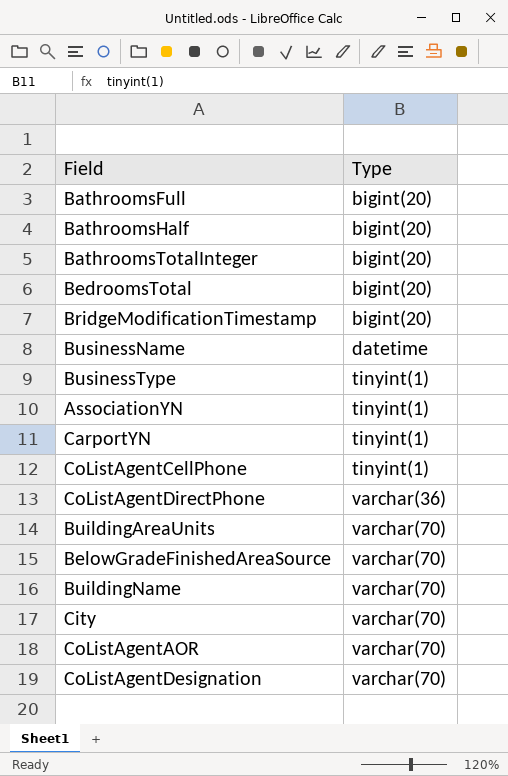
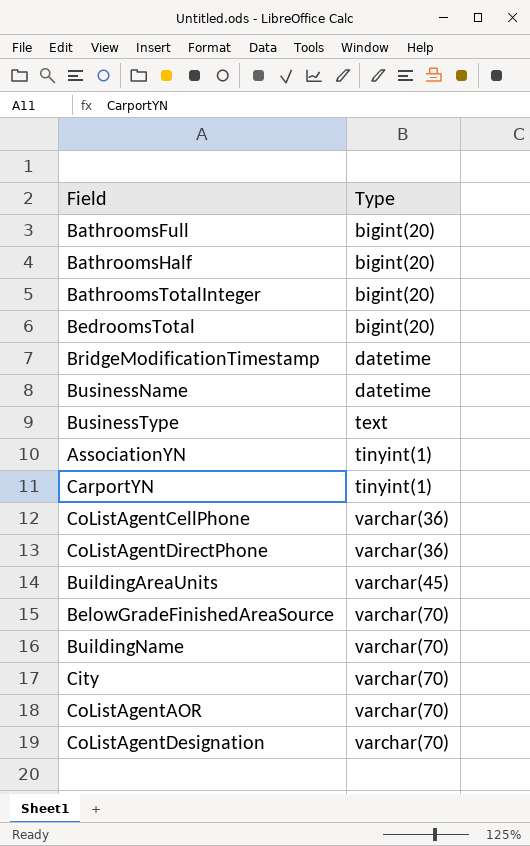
BridgeModificationTimestamp | Type: bigint(20) -> datetime
BusinessType | Type: tinyint(1) -> text
CoListAgentCellPhone | Type: tinyint(1) -> varchar(36)
BuildingAreaUnits | Type: varchar(70) -> varchar(45)

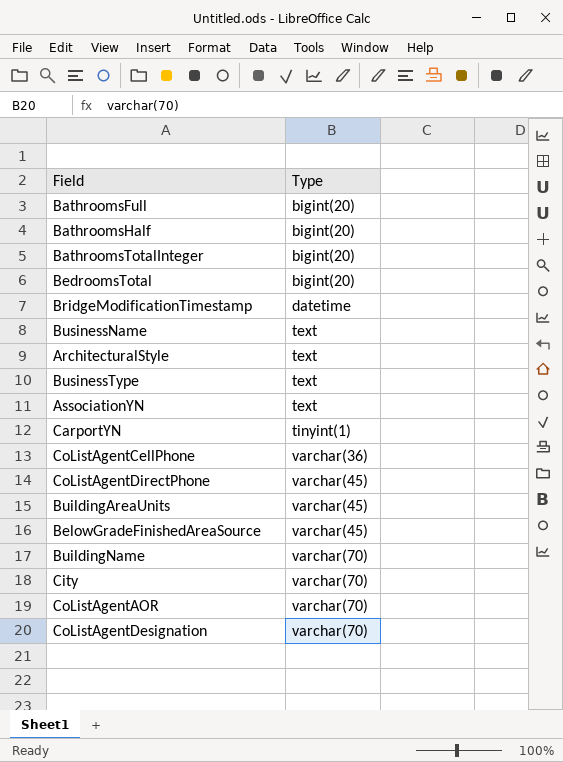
BusinessName | Type: datetime -> text
row ArchitecturalStyle: none -> text
AssociationYN | Type: tinyint(1) -> text
CoListAgentDirectPhone | Type: varchar(36) -> varchar(45)
BelowGradeFinishedAreaSource | Type: varchar(70) -> varchar(45)

